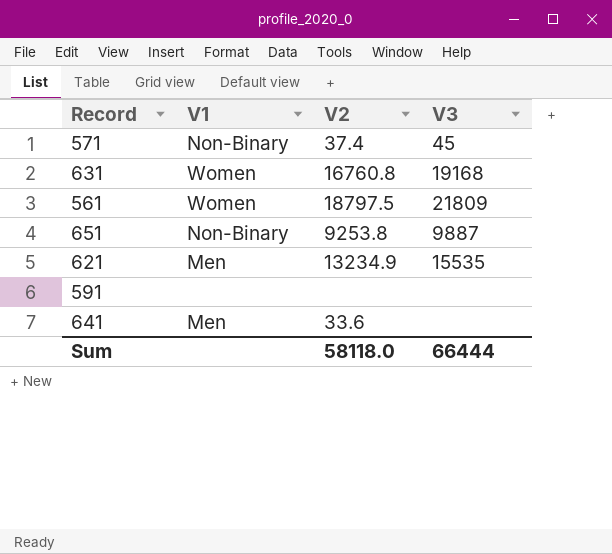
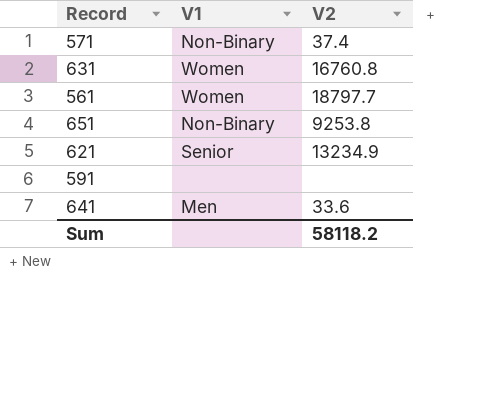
column V3 | position: 4 -> none
561 | V2: 18797.5 -> 18797.7
621 | V1: Men -> Senior
Sum | V2: 58118.0 -> 58118.2

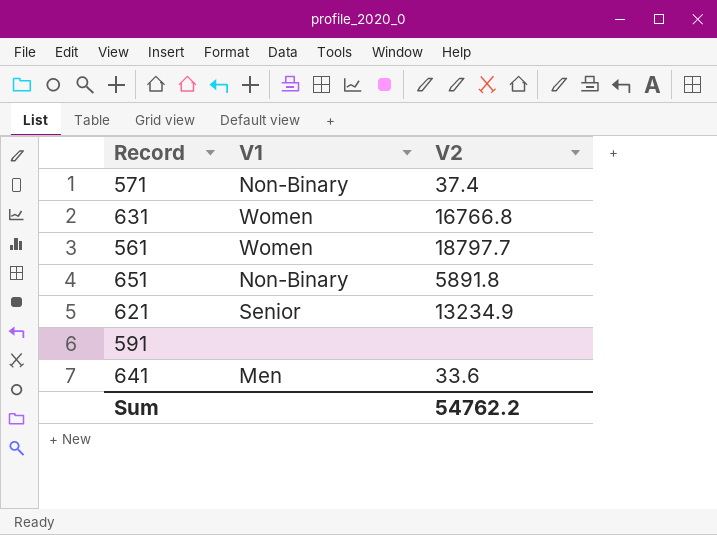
631 | V2: 16760.8 -> 16766.8
651 | V2: 9253.8 -> 5891.8
Sum | V2: 58118.2 -> 54762.2

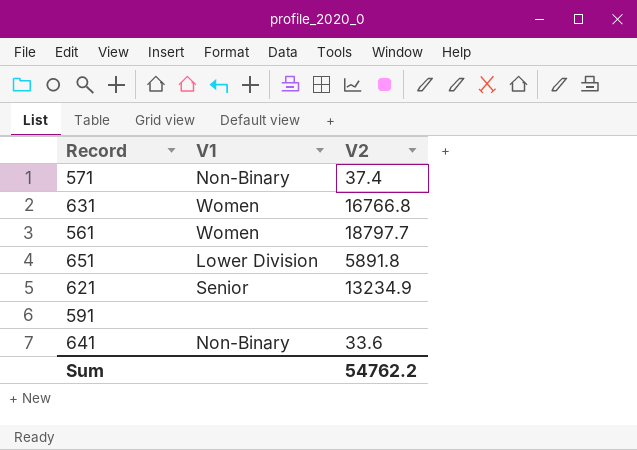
651 | V1: Non-Binary -> Lower Division
641 | V1: Men -> Non-Binary

